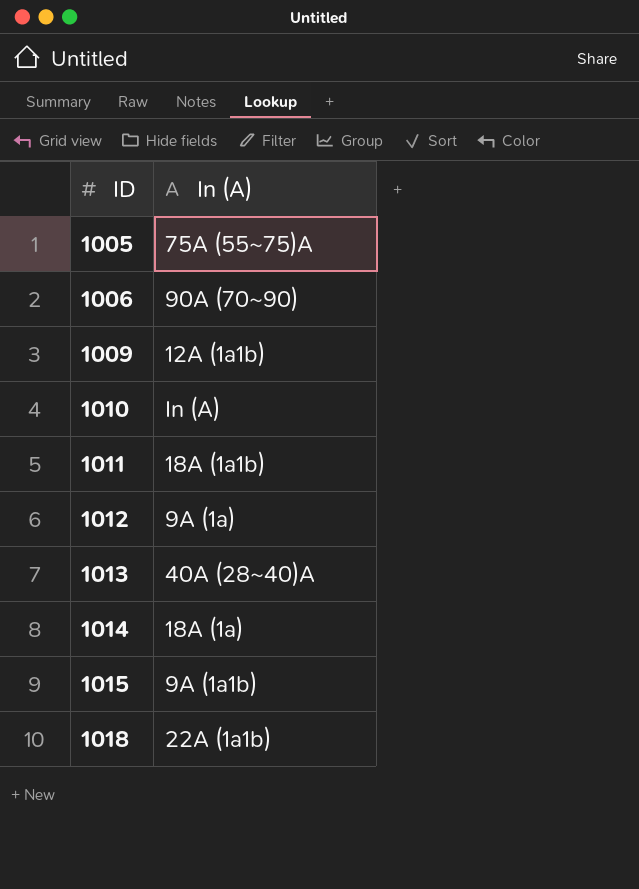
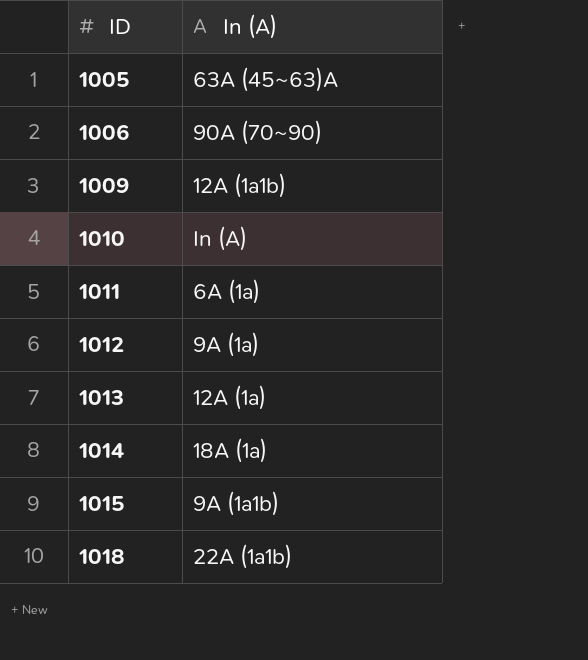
1005 | In (A): 75A (55~75)A -> 63A (45~63)A
1011 | In (A): 18A (1a1b) -> 6A (1a)
1013 | In (A): 40A (28~40)A -> 12A (1a)

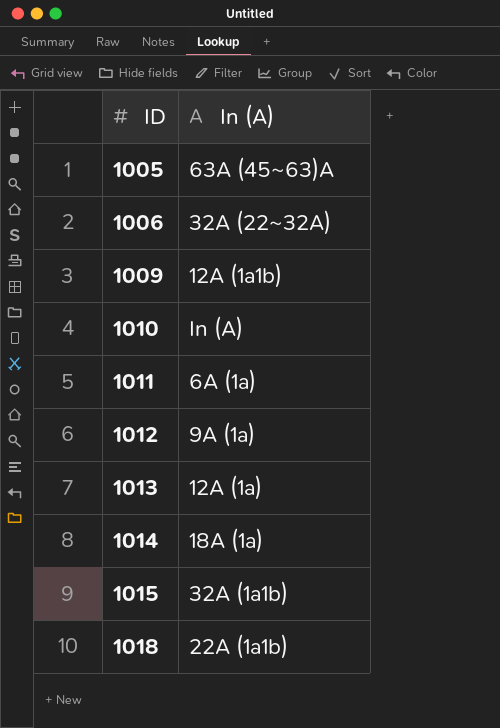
1006 | In (A): 90A (70~90) -> 32A (22~32A)
1015 | In (A): 9A (1a1b) -> 32A (1a1b)

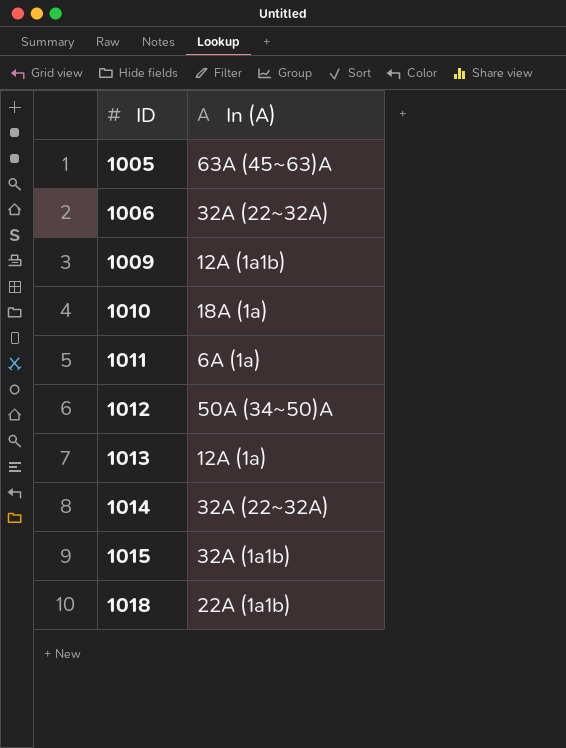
1010 | In (A): In (A) -> 18A (1a)
1012 | In (A): 9A (1a) -> 50A (34~50)A
1014 | In (A): 18A (1a) -> 32A (22~32A)

